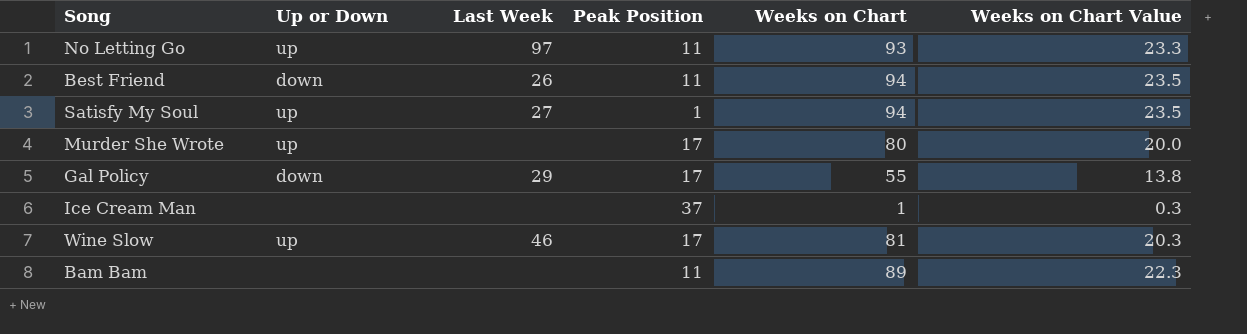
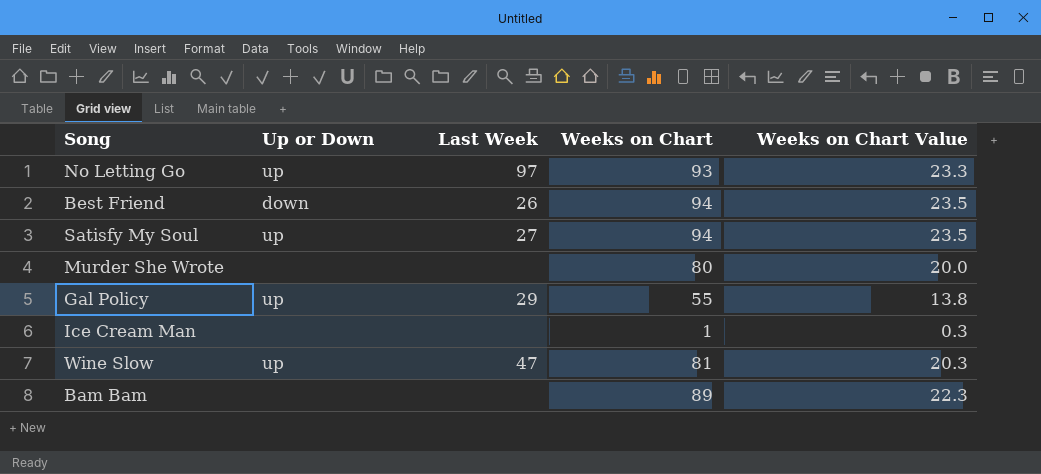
column Peak Position | position: 4 -> none
Murder She Wrote | Up or Down: up -> none
Gal Policy | Up or Down: down -> up
Wine Slow | Last Week: 46 -> 47

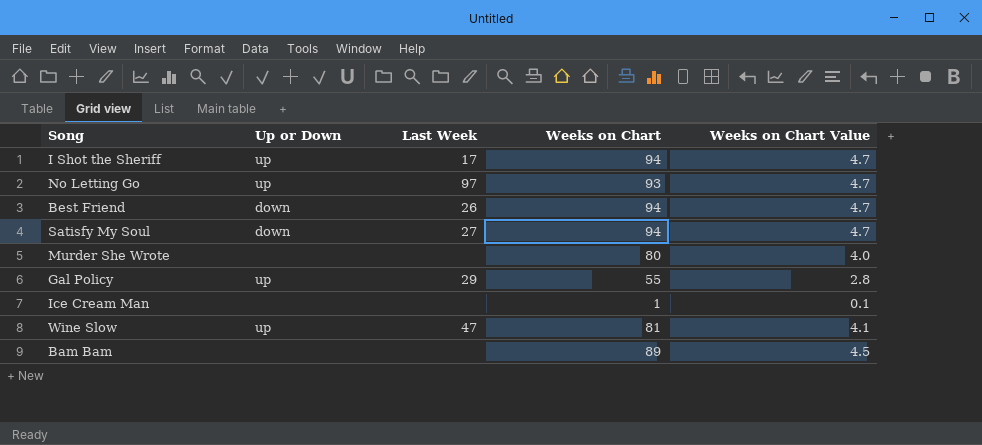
column Weeks on Chart Value | formula: [Weeks on Chart] * 0.25 -> [Weeks on Chart] * 0.05
row I Shot the Sheriff: none -> up | 17 | 94 | 4.7
Satisfy My Soul | Up or Down: up -> down

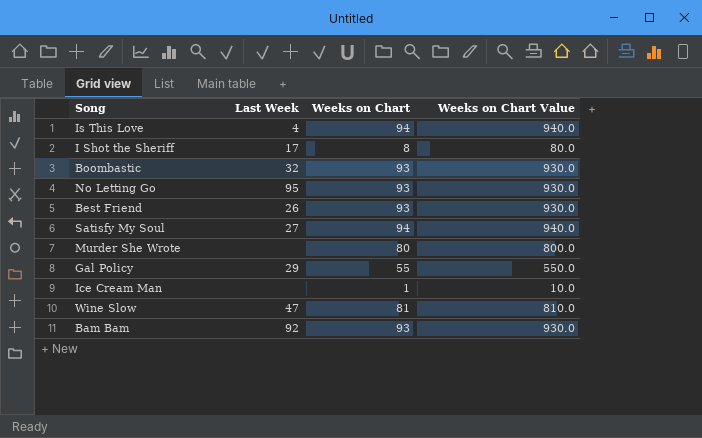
column Up or Down | position: 2 -> none
column Weeks on Chart Value | formula: [Weeks on Chart] * 0.05 -> [Weeks on Chart] * 10
row Is This Love: none -> 4 | 94 | 940.0
I Shot the Sheriff | Weeks on Chart: 94 -> 8
row Boombastic: none -> 32 | 93 | 930.0
No Letting Go | Last Week: 97 -> 95
Best Friend | Weeks on Chart: 94 -> 93
Bam Bam | Last Week: none -> 92
Bam Bam | Weeks on Chart: 89 -> 93

